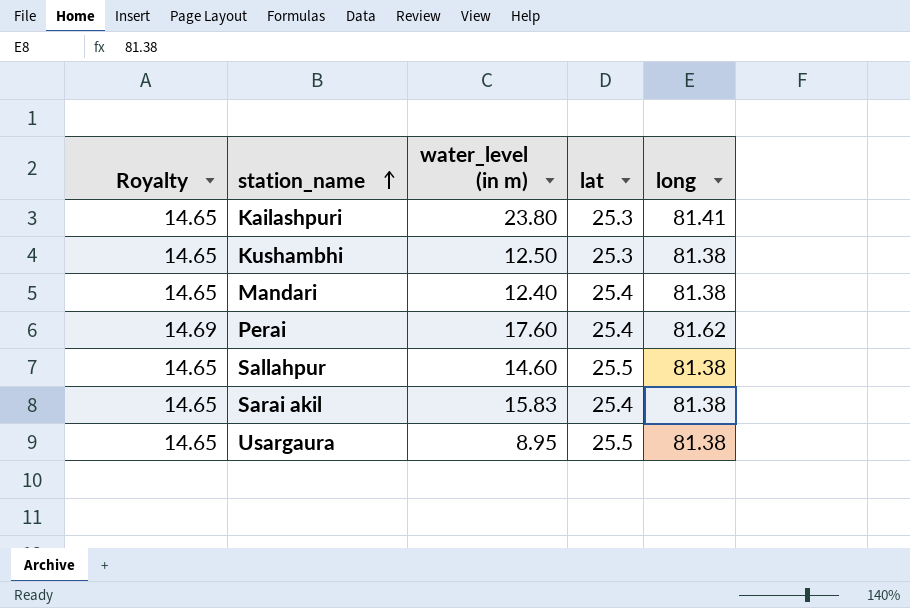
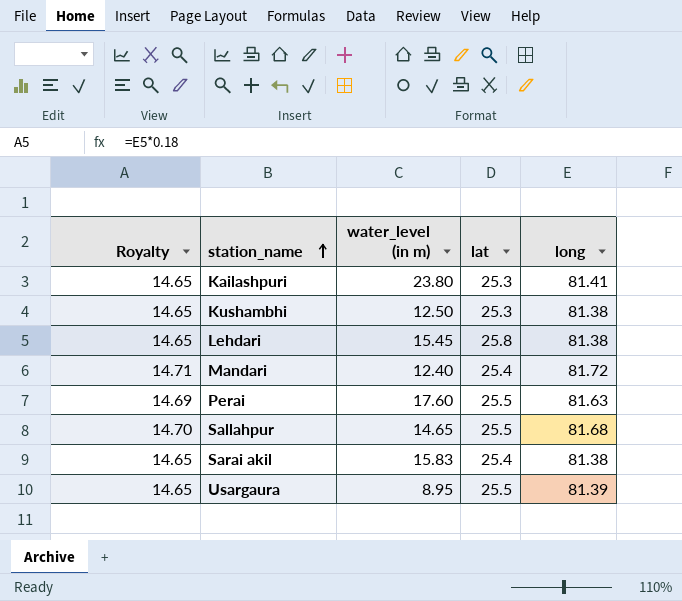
row Lehdari: none -> 14.65 | 15.45 | 25.8 | 81.38
Mandari | Royalty: 14.65 -> 14.71
Mandari | long: 81.38 -> 81.72
Perai | lat: 25.4 -> 25.5
Perai | long: 81.62 -> 81.63
Sallahpur | Royalty: 14.65 -> 14.70
Sallahpur | water_level (in m): 14.60 -> 14.65
Sallahpur | long: 81.38 -> 81.68
Usargaura | long: 81.38 -> 81.39

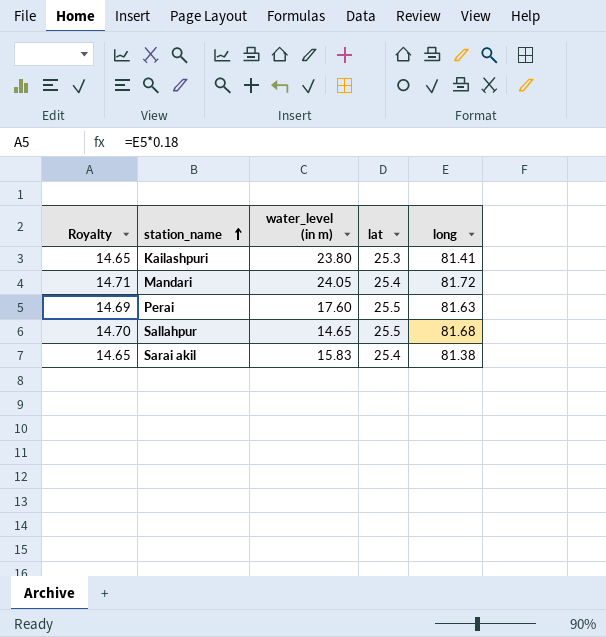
row Kushambhi: 14.65 | 12.50 | 25.3 | 81.38 -> none
row Lehdari: 14.65 | 15.45 | 25.8 | 81.38 -> none
row Usargaura: 14.65 | 8.95 | 25.5 | 81.39 -> none
Mandari | water_level (in m): 12.40 -> 24.05

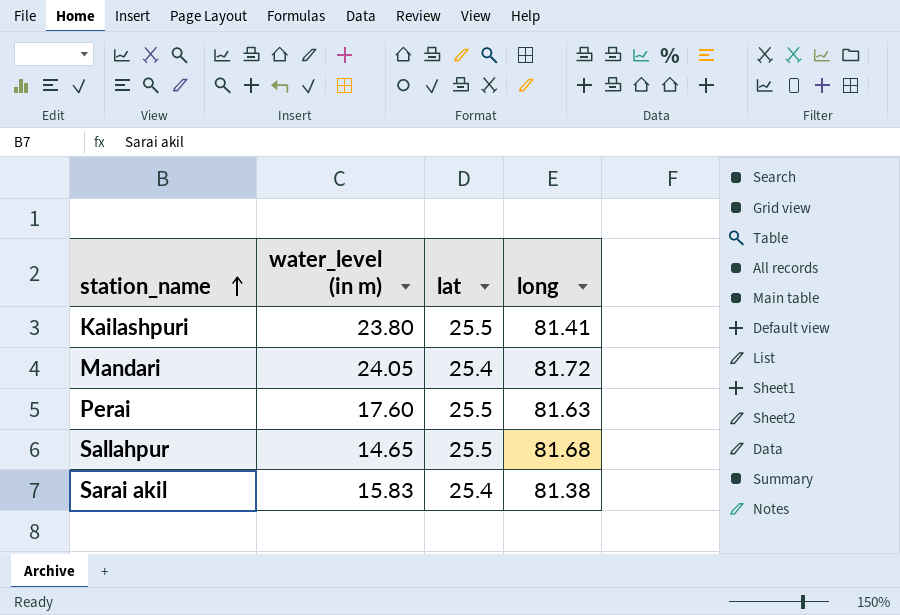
column Royalty | formula: [long] * 0.18 -> none
Kailashpuri | lat: 25.3 -> 25.5

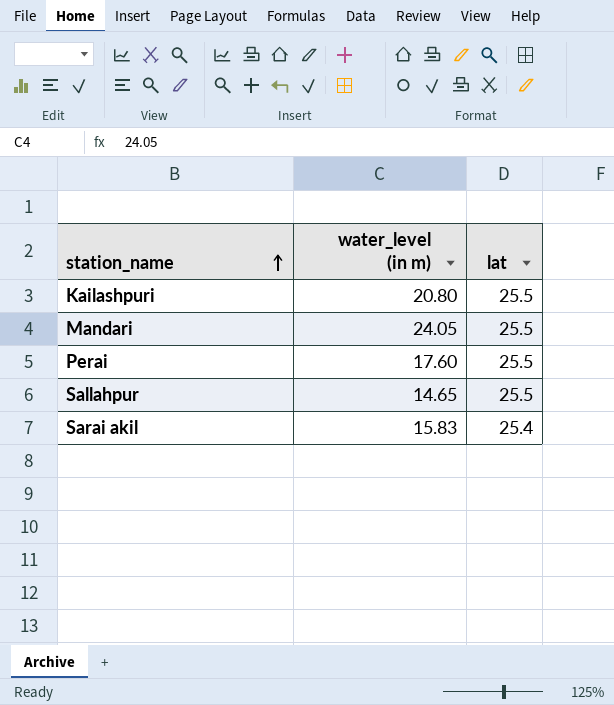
column long | position: 4 -> none
Kailashpuri | water_level (in m): 23.80 -> 20.80
Mandari | lat: 25.4 -> 25.5

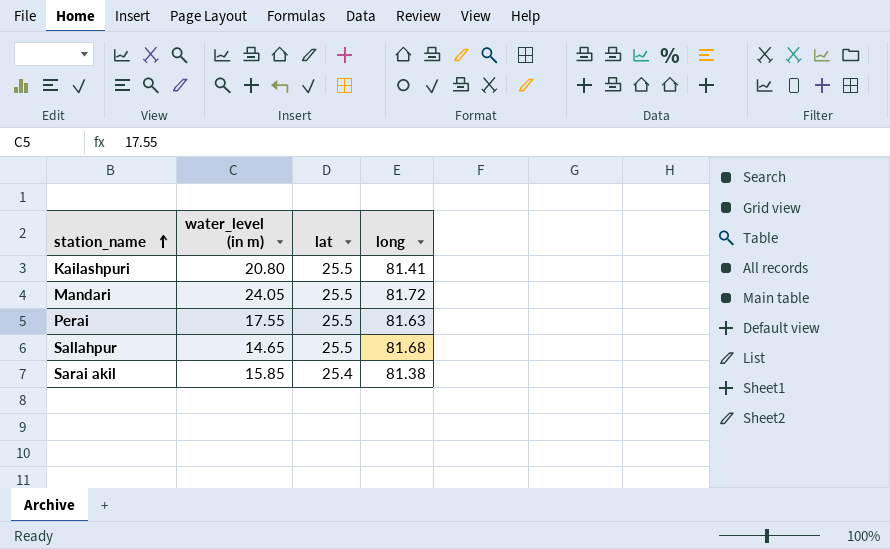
column long | position: none -> 4
Perai | water_level (in m): 17.60 -> 17.55
Sarai akil | water_level (in m): 15.83 -> 15.85

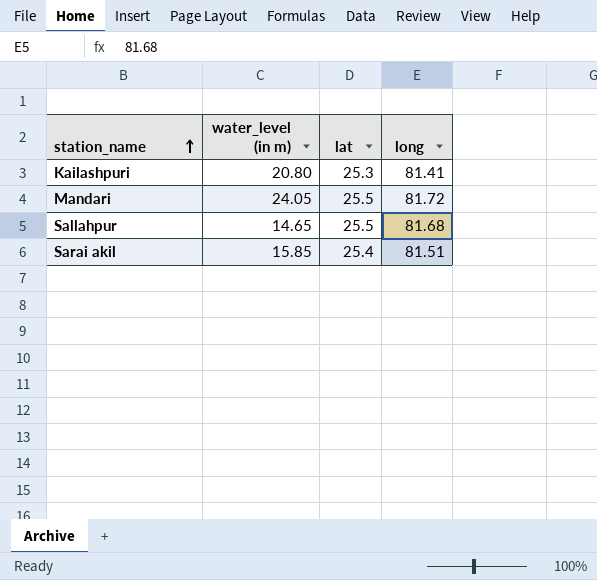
row Perai: 17.55 | 25.5 | 81.63 -> none
Kailashpuri | lat: 25.5 -> 25.3
Sarai akil | long: 81.38 -> 81.51

